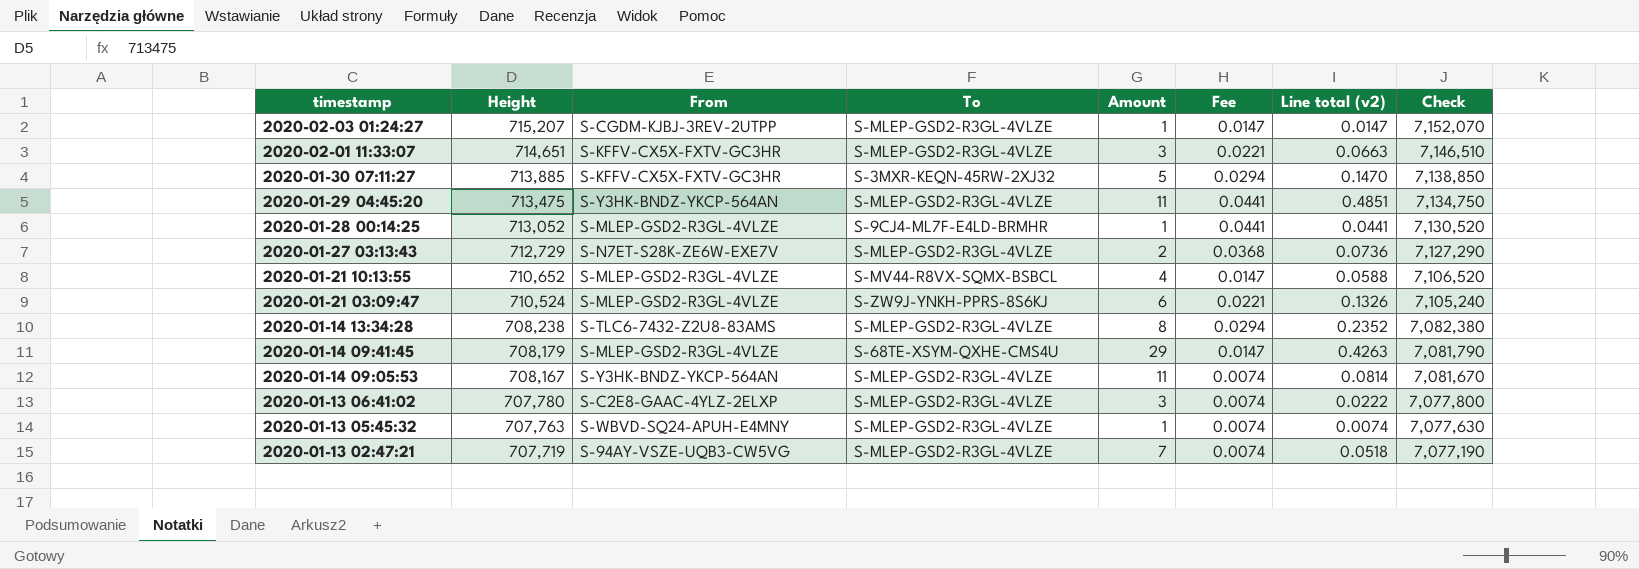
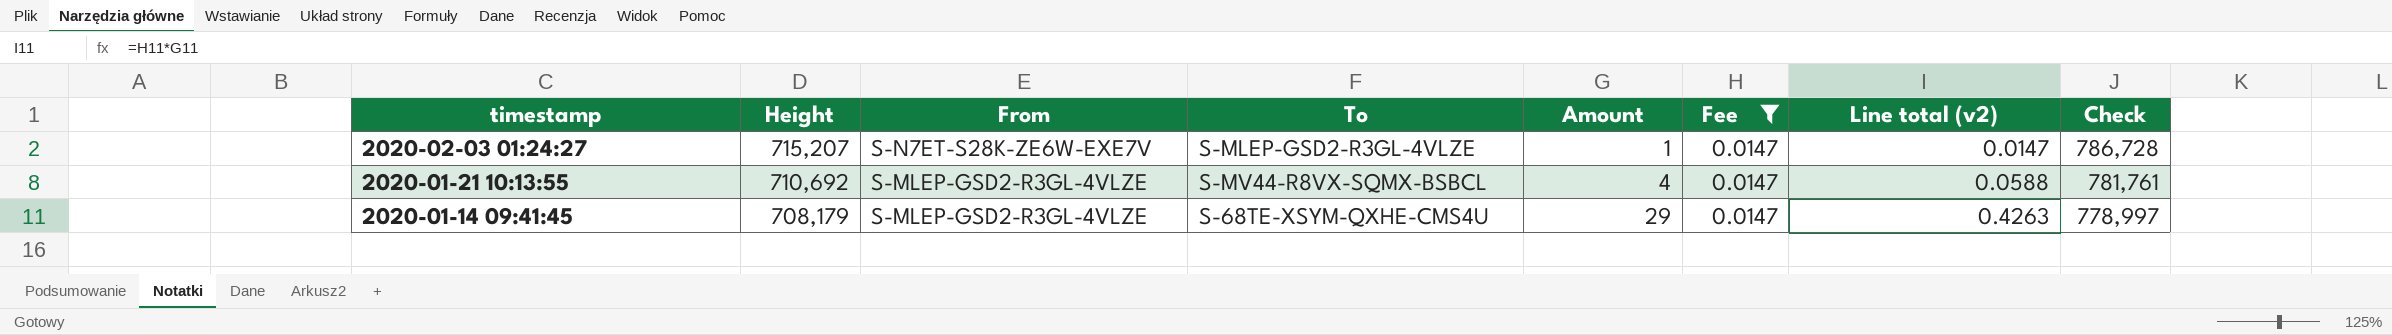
filter: none -> Fee = 0.0147
column Check | formula: [Height] * 10 -> [Height] * 1.1
2020-02-03 01:24:27 | From: S-CGDM-KJBJ-3REV-2UTPP -> S-N7ET-S28K-ZE6W-EXE7V
2020-01-21 10:13:55 | Height: 710,652 -> 710,692

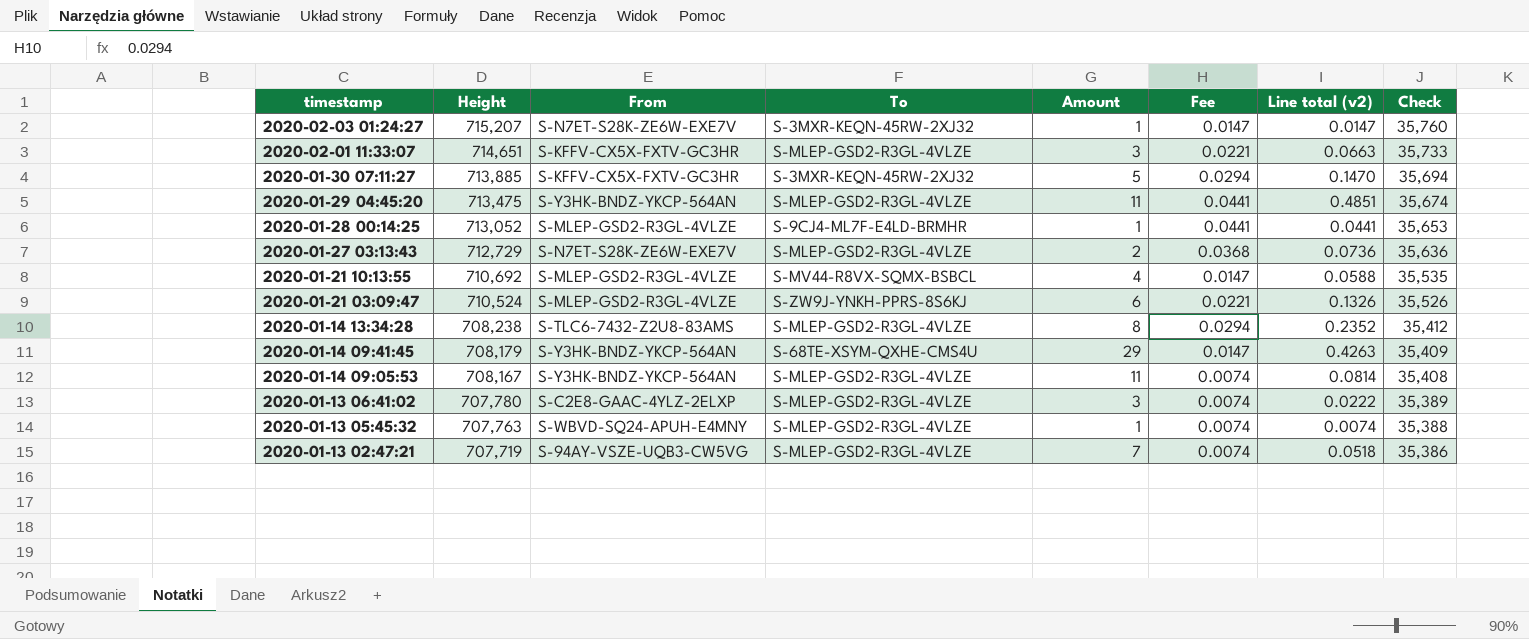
filter: Fee = 0.0147 -> none
column Check | formula: [Height] * 1.1 -> [Height] * 0.05
2020-02-03 01:24:27 | To: S-MLEP-GSD2-R3GL-4VLZE -> S-3MXR-KEQN-45RW-2XJ32
2020-01-14 09:41:45 | From: S-MLEP-GSD2-R3GL-4VLZE -> S-Y3HK-BNDZ-YKCP-564AN

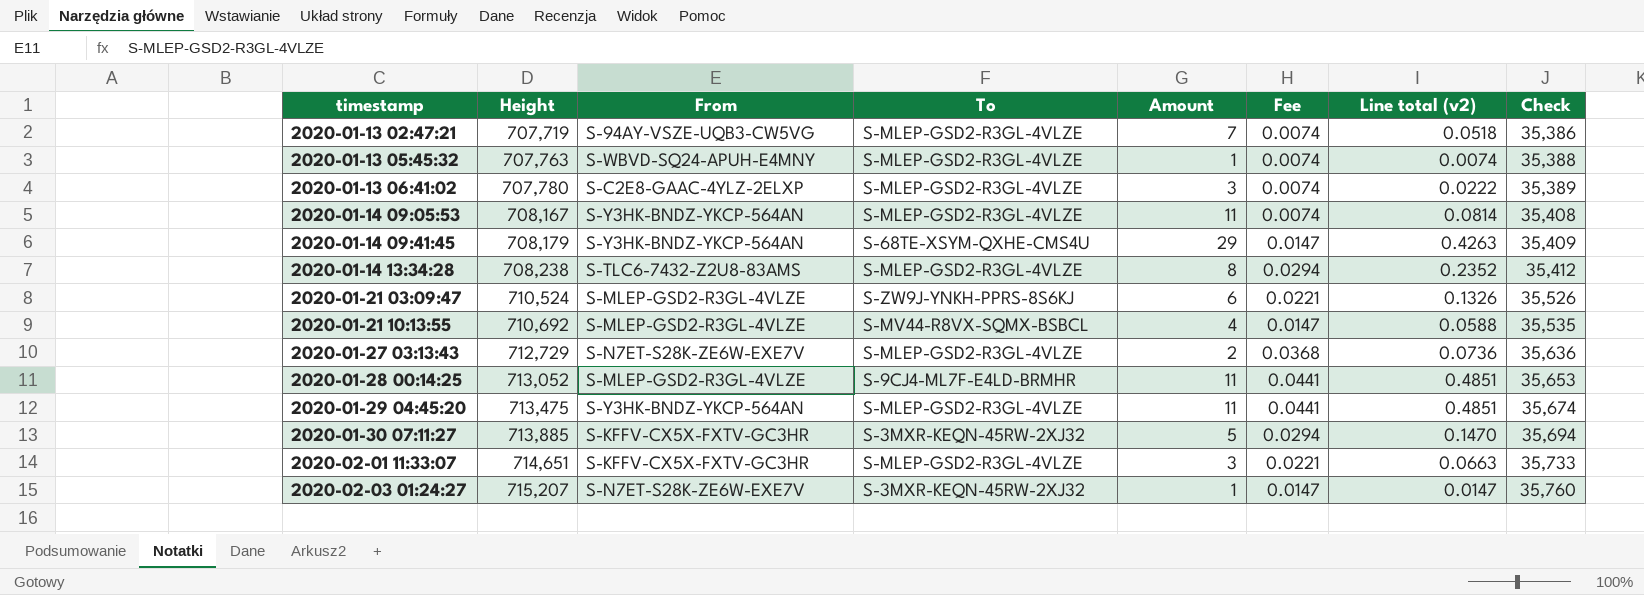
row order: timestamp descending -> timestamp ascending
2020-01-28 00:14:25 | Amount: 1 -> 11
2020-01-28 00:14:25 | Line total (v2): 0.0441 -> 0.4851

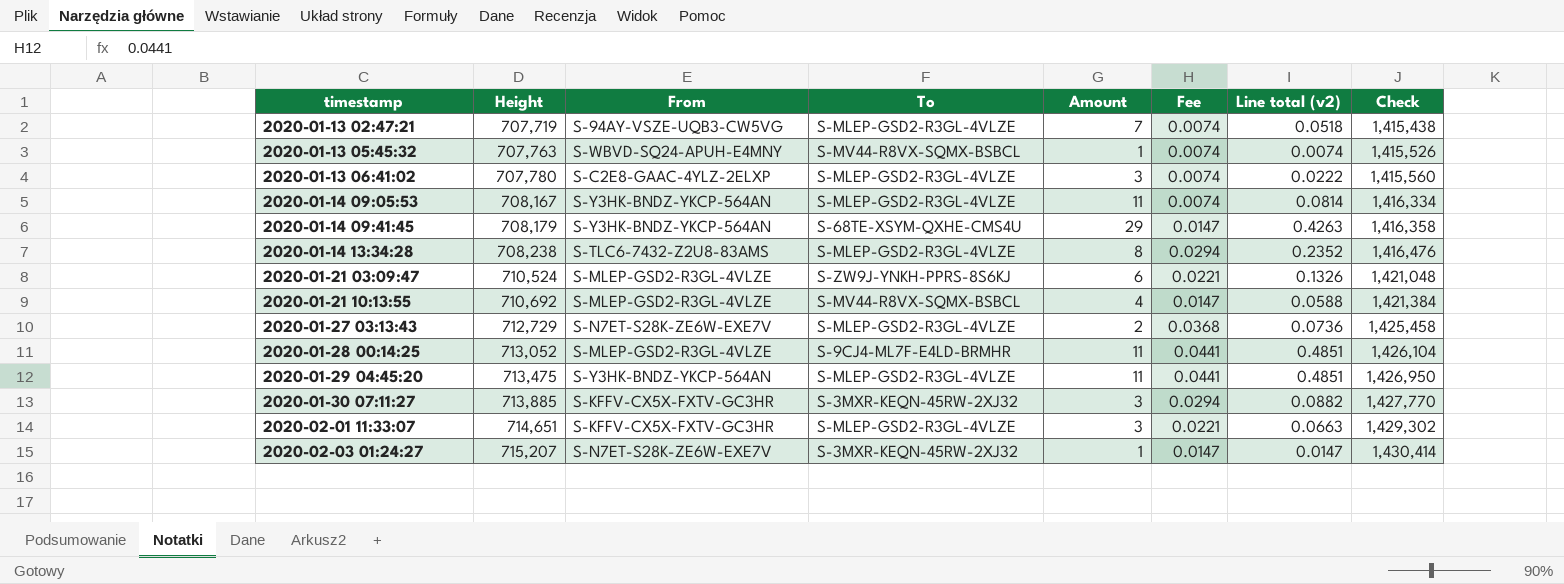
column Check | formula: [Height] * 0.05 -> [Height] * 2
2020-01-13 05:45:32 | To: S-MLEP-GSD2-R3GL-4VLZE -> S-MV44-R8VX-SQMX-BSBCL
2020-01-30 07:11:27 | Amount: 5 -> 3
2020-01-30 07:11:27 | Line total (v2): 0.1470 -> 0.0882

